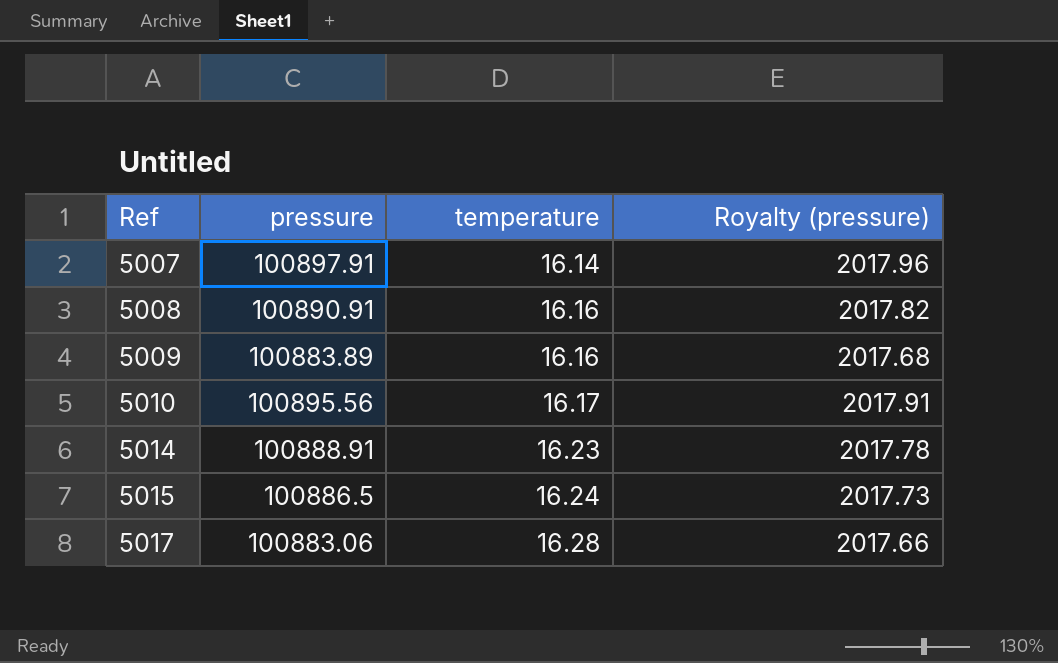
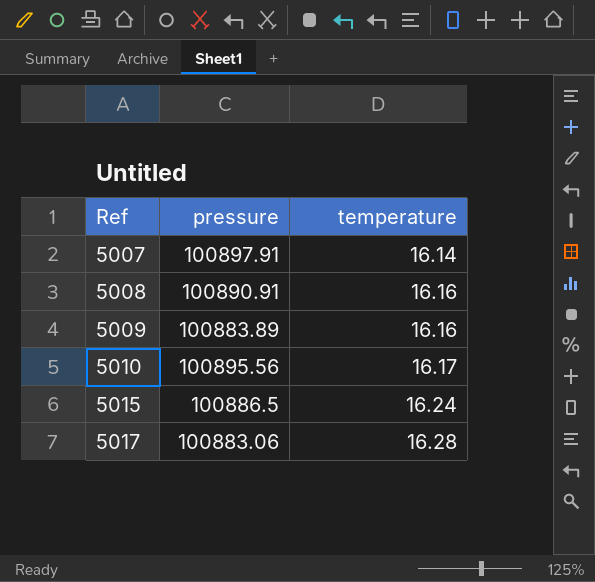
column Royalty (pressure) | formula: [pressure] * 0.02 -> none
row 5014: 100888.91 | 16.23 | 2017.78 -> none

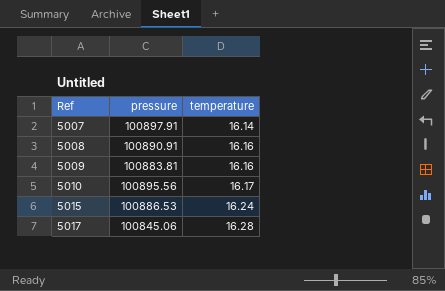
5009 | pressure: 100883.89 -> 100883.81
5015 | pressure: 100886.5 -> 100886.53
5017 | pressure: 100883.06 -> 100845.06

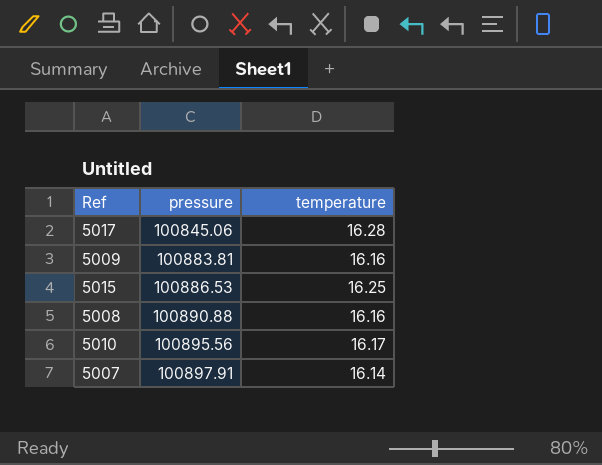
row order: Ref ascending -> pressure ascending
5015 | temperature: 16.24 -> 16.25
5008 | pressure: 100890.91 -> 100890.88

